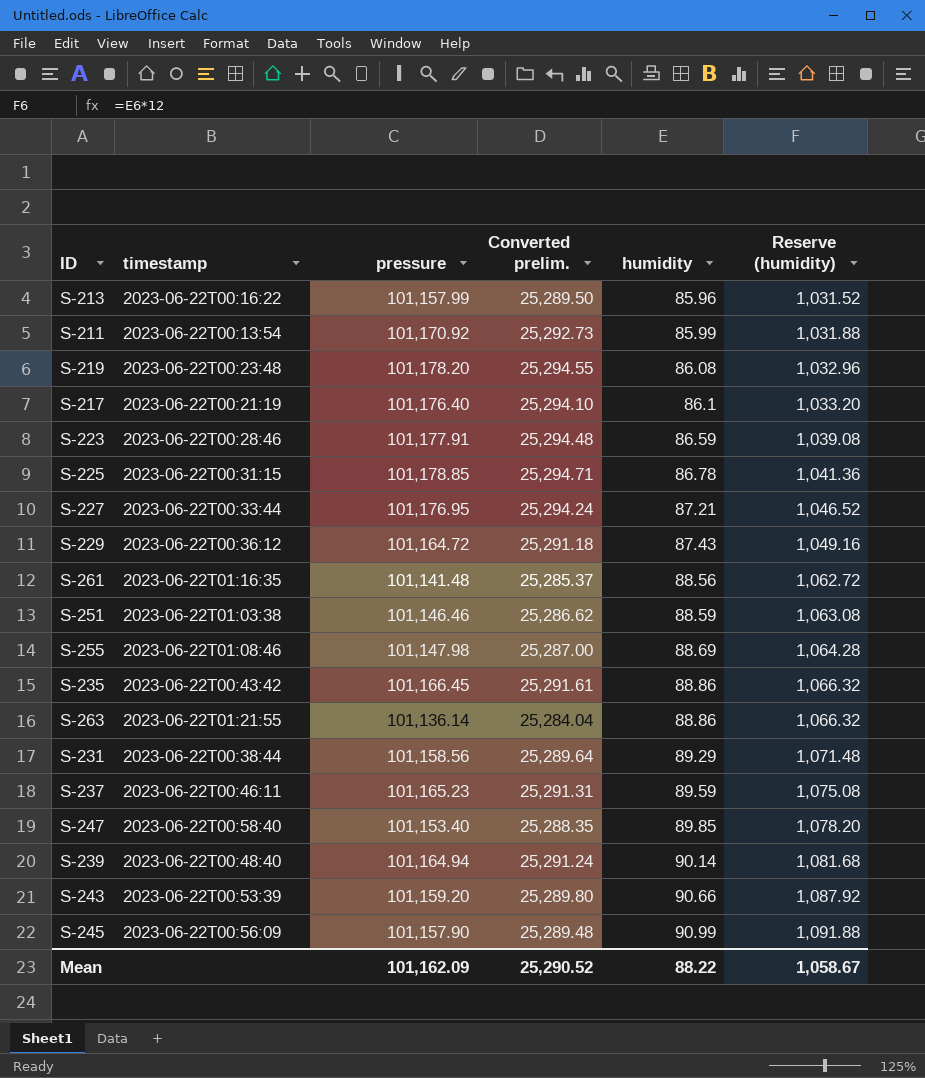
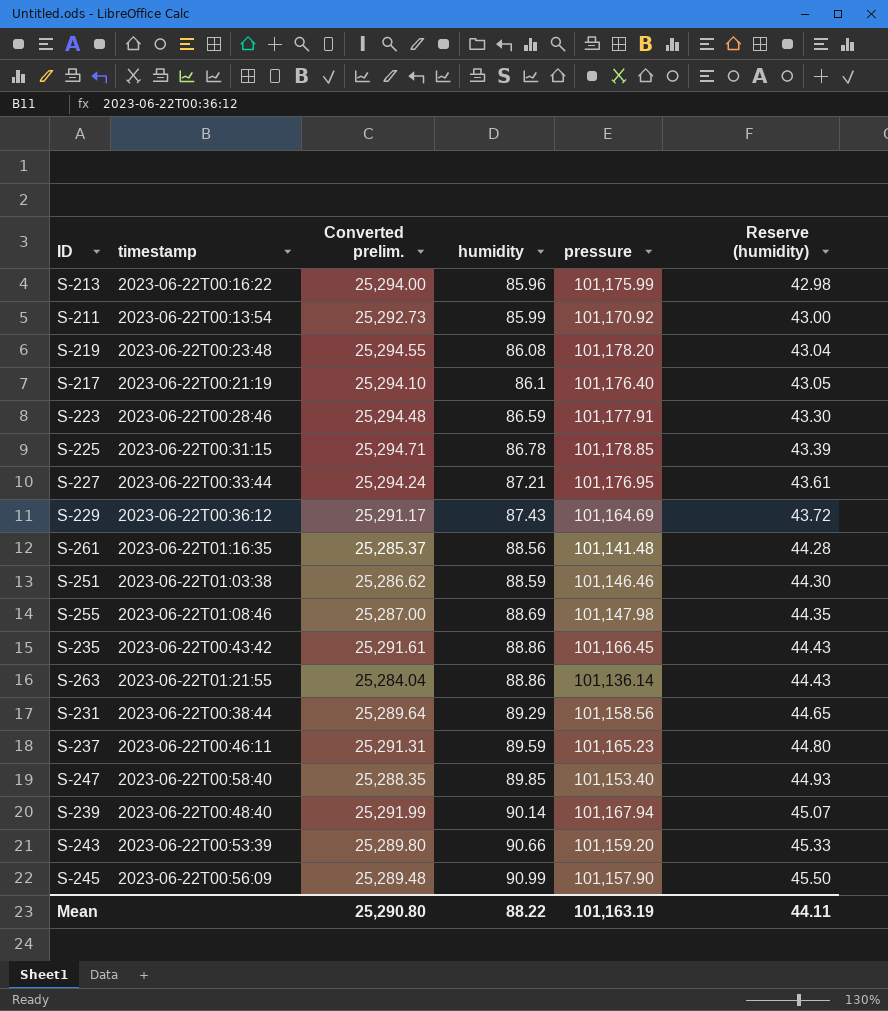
column pressure | position: 3 -> 5
column Reserve (humidity) | formula: [humidity] * 12 -> [humidity] * 0.5
S-213 | Converted prelim.: 25,289.50 -> 25,294.00
S-213 | pressure: 101,157.99 -> 101,175.99
S-229 | Converted prelim.: 25,291.18 -> 25,291.17
S-229 | pressure: 101,164.72 -> 101,164.69
S-239 | Converted prelim.: 25,291.24 -> 25,291.99
S-239 | pressure: 101,164.94 -> 101,167.94
Mean | Converted prelim.: 25,290.52 -> 25,290.80
Mean | pressure: 101,162.09 -> 101,163.19
Mean | Reserve (humidity): 1,058.67 -> 44.11

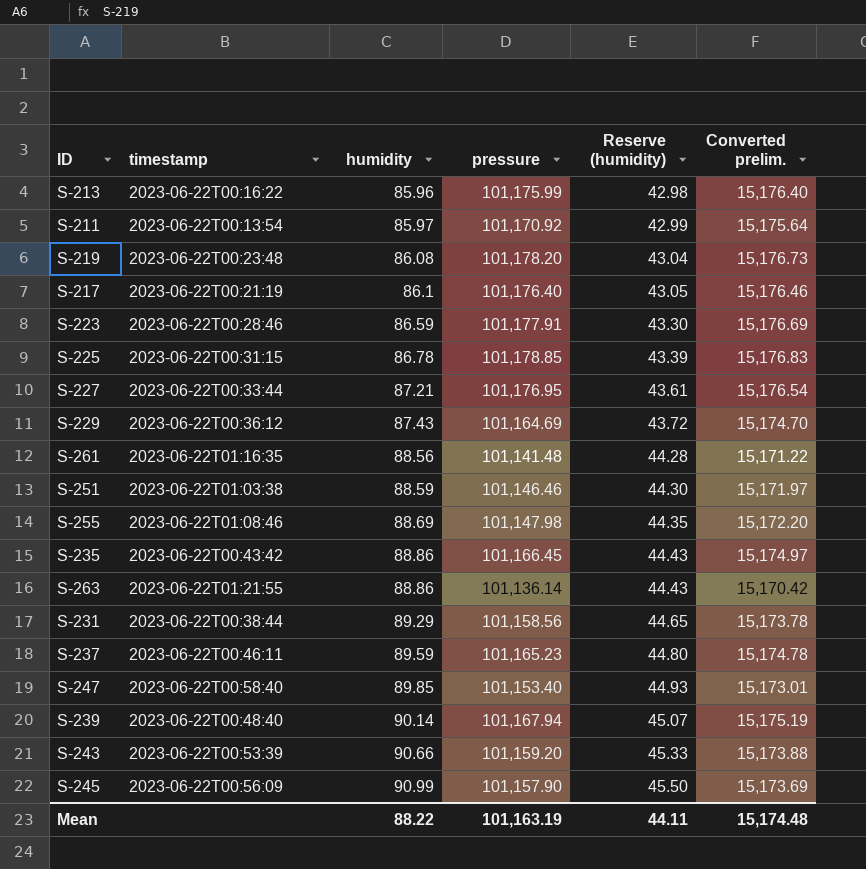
column Converted prelim. | formula: [pressure] * 0.25 -> [pressure] * 0.15
column Converted prelim. | position: 3 -> 6
S-211 | humidity: 85.99 -> 85.97
S-211 | Reserve (humidity): 43.00 -> 42.99
Mean | Converted prelim.: 25,290.80 -> 15,174.48

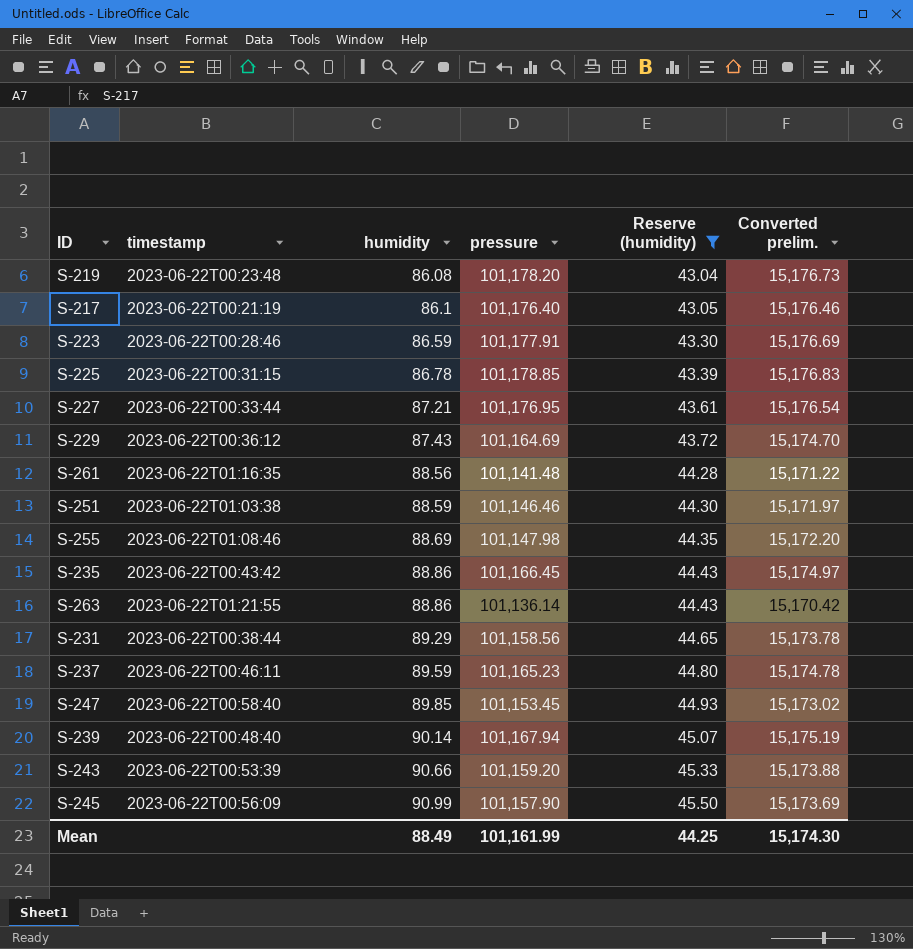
filter: none -> Reserve (humidity) >= 43.04
S-247 | pressure: 101,153.40 -> 101,153.45
S-247 | Converted prelim.: 15,173.01 -> 15,173.02
Mean | humidity: 88.22 -> 88.49
Mean | pressure: 101,163.19 -> 101,161.99
Mean | Reserve (humidity): 44.11 -> 44.25
Mean | Converted prelim.: 15,174.48 -> 15,174.30

